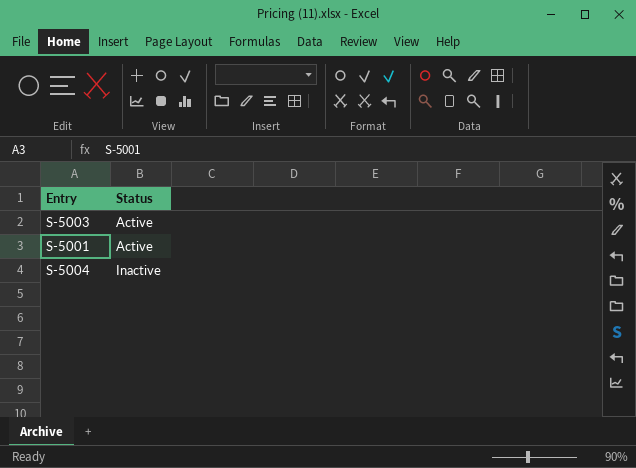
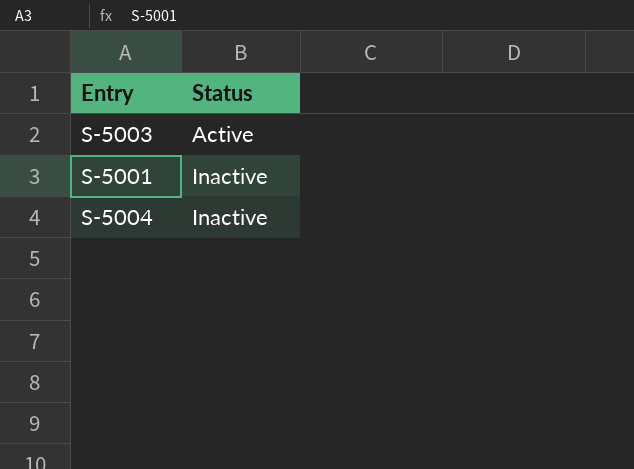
S-5001 | Status: Active -> Inactive

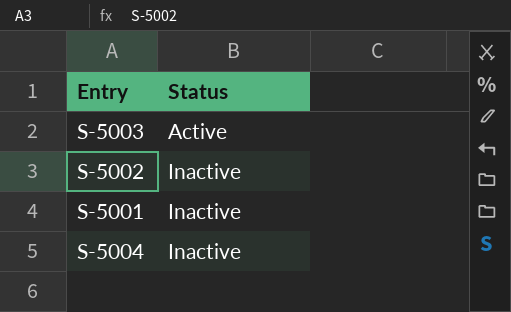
row S-5002: none -> Inactive

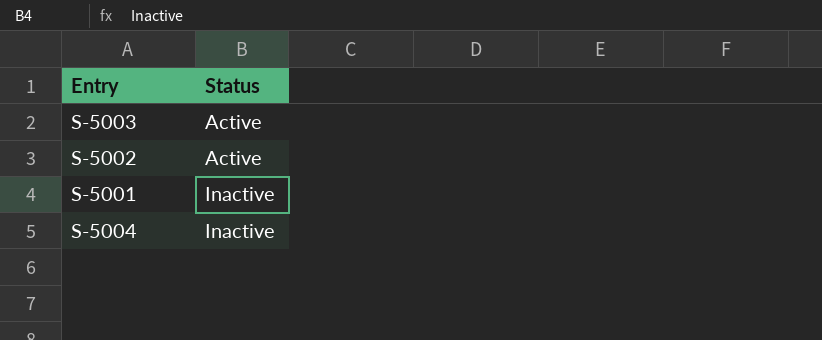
S-5002 | Status: Inactive -> Active

